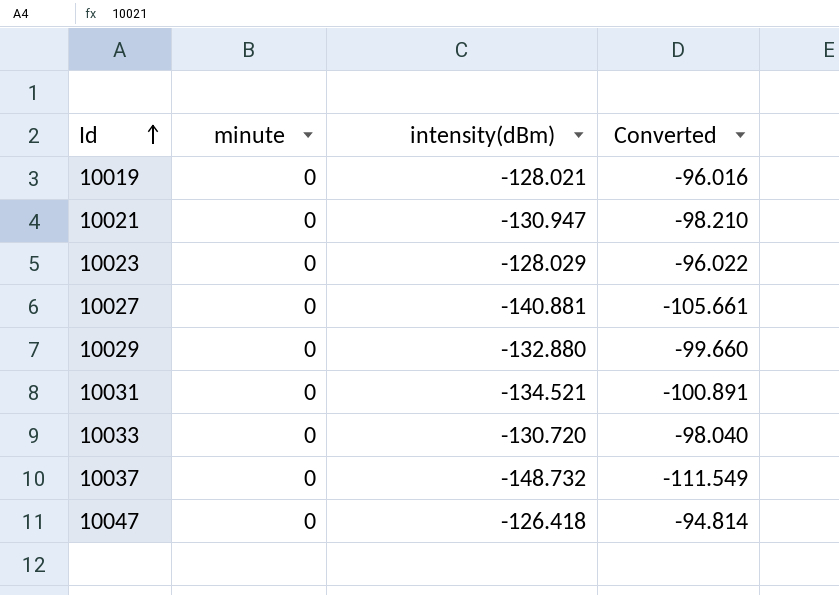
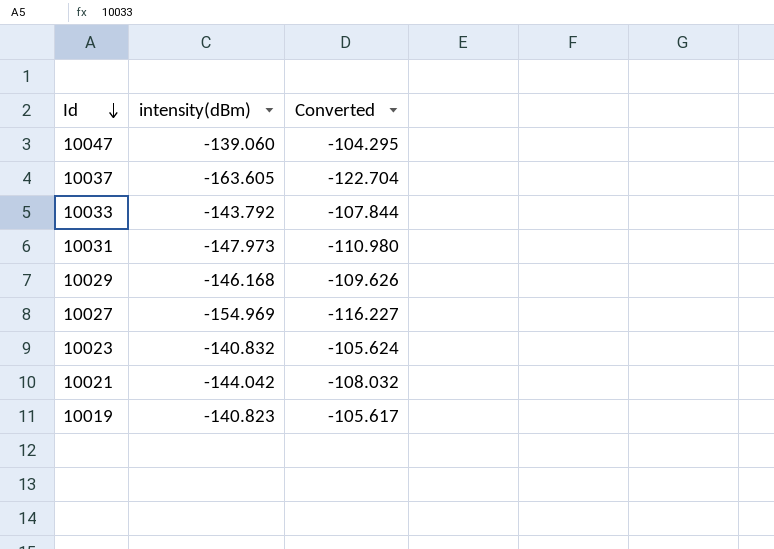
row order: Id ascending -> Id descending
column minute | position: 2 -> none
10047 | intensity(dBm): -126.418 -> -139.060
10047 | Converted: -94.814 -> -104.295
10037 | intensity(dBm): -148.732 -> -163.605
10037 | Converted: -111.549 -> -122.704
10033 | intensity(dBm): -130.720 -> -143.792
10033 | Converted: -98.040 -> -107.844
10031 | intensity(dBm): -134.521 -> -147.973
10031 | Converted: -100.891 -> -110.980
10029 | intensity(dBm): -132.880 -> -146.168
10029 | Converted: -99.660 -> -109.626
10027 | intensity(dBm): -140.881 -> -154.969
10027 | Converted: -105.661 -> -116.227
10023 | intensity(dBm): -128.029 -> -140.832
10023 | Converted: -96.022 -> -105.624
10021 | intensity(dBm): -130.947 -> -144.042
10021 | Converted: -98.210 -> -108.032
10019 | intensity(dBm): -128.021 -> -140.823
10019 | Converted: -96.016 -> -105.617

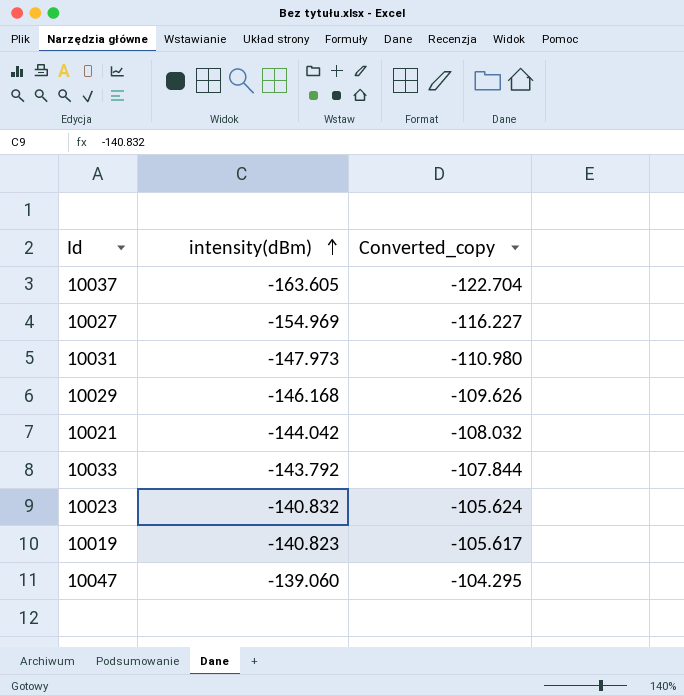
row order: Id descending -> intensity(dBm) ascending
column name: Converted -> Converted_copy

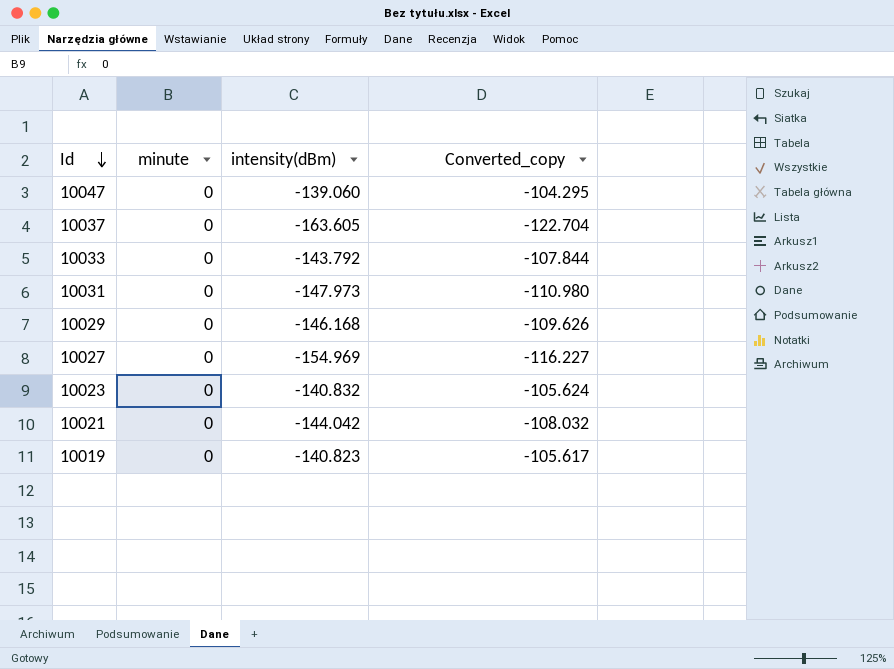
row order: intensity(dBm) ascending -> Id descending
column minute | position: none -> 2

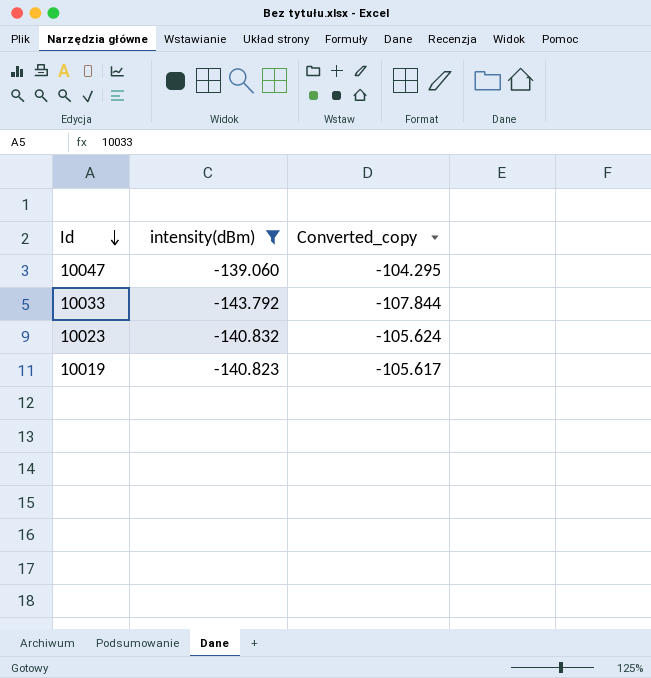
filter: none -> intensity(dBm) >= -143.792
column minute | position: 2 -> none

